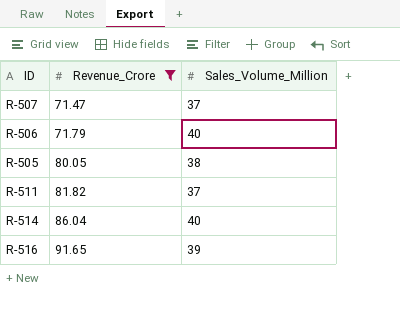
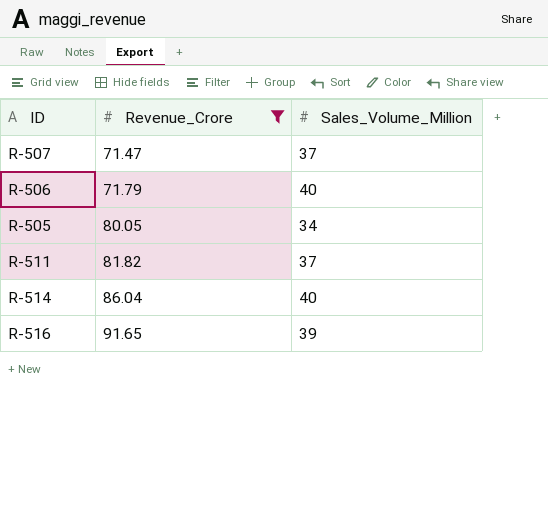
R-505 | Sales_Volume_Million: 38 -> 34

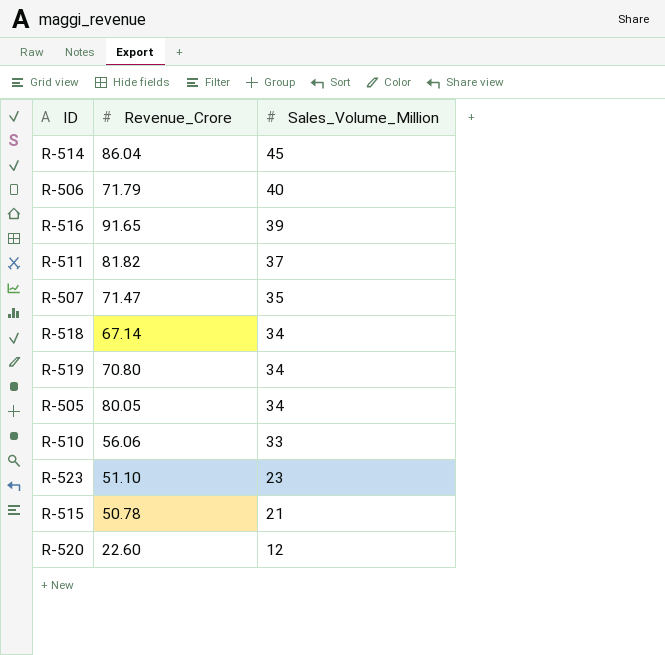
filter: Revenue_Crore >= 71.47 -> none
row order: Revenue_Crore ascending -> Sales_Volume_Million descending
R-514 | Sales_Volume_Million: 40 -> 45
R-507 | Sales_Volume_Million: 37 -> 35

